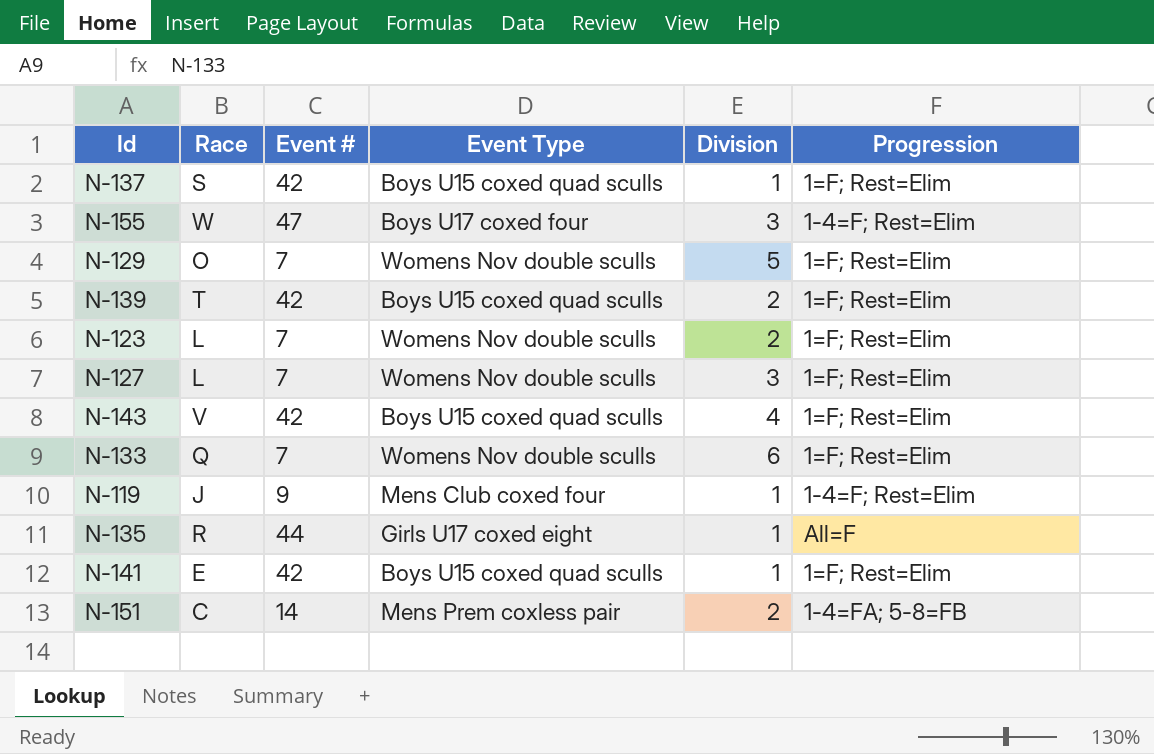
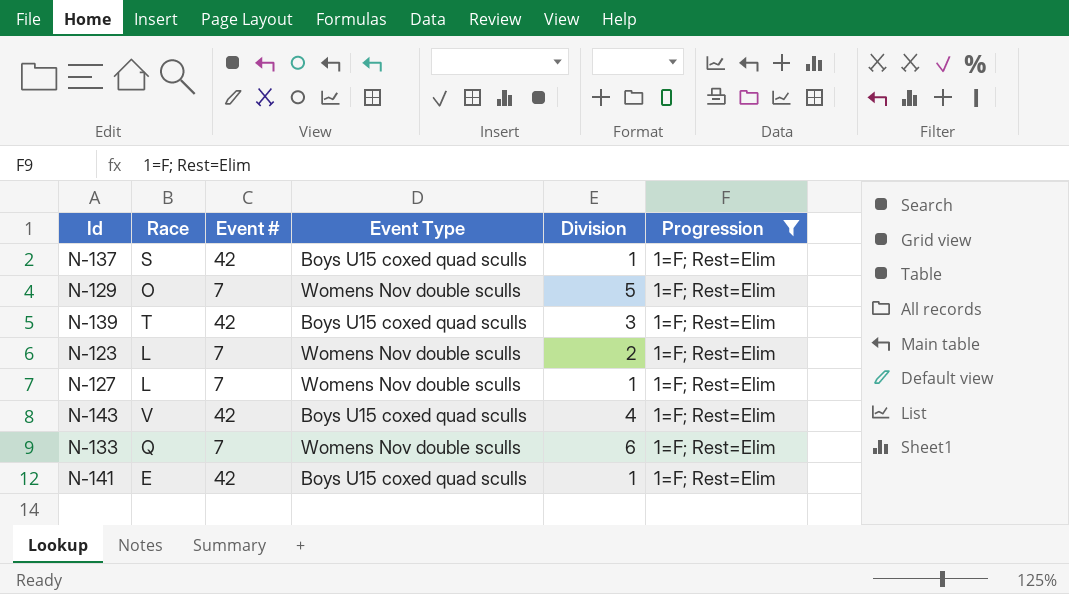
filter: none -> Progression = 1=F; Rest=Elim
N-139 | Division: 2 -> 3
N-127 | Division: 3 -> 1

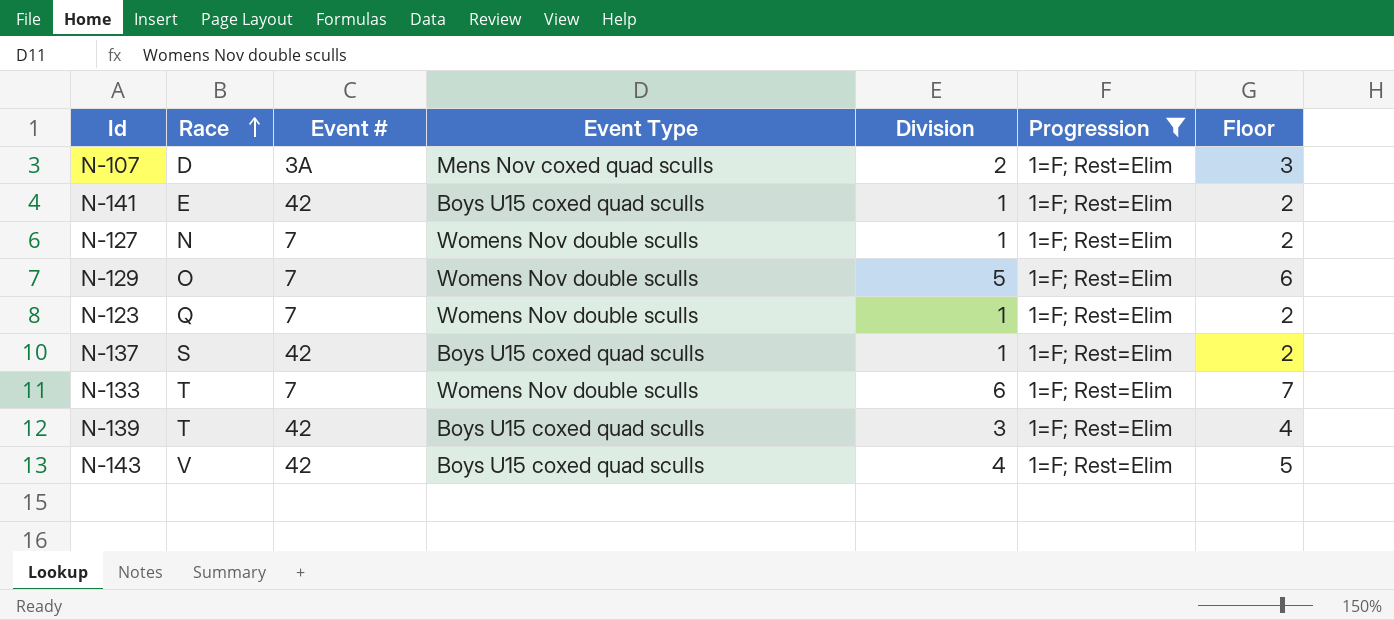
row order: none -> Race ascending
column Floor | formula: none -> [Division] + 1
row N-107: none -> D | 3A | Mens Nov coxed quad sculls | 2 | 1=F; Rest=Elim | 3
N-127 | Race: L -> N
N-123 | Race: L -> Q
N-123 | Division: 2 -> 1
N-133 | Race: Q -> T

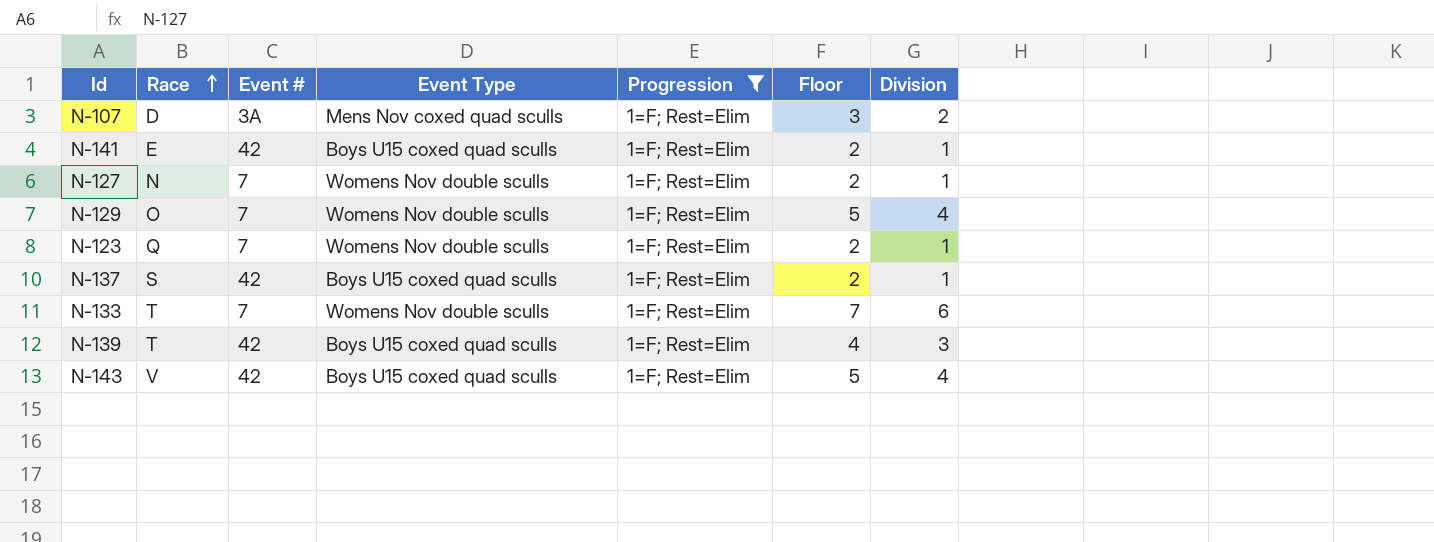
column Division | position: 5 -> 7
N-129 | Floor: 6 -> 5
N-129 | Division: 5 -> 4

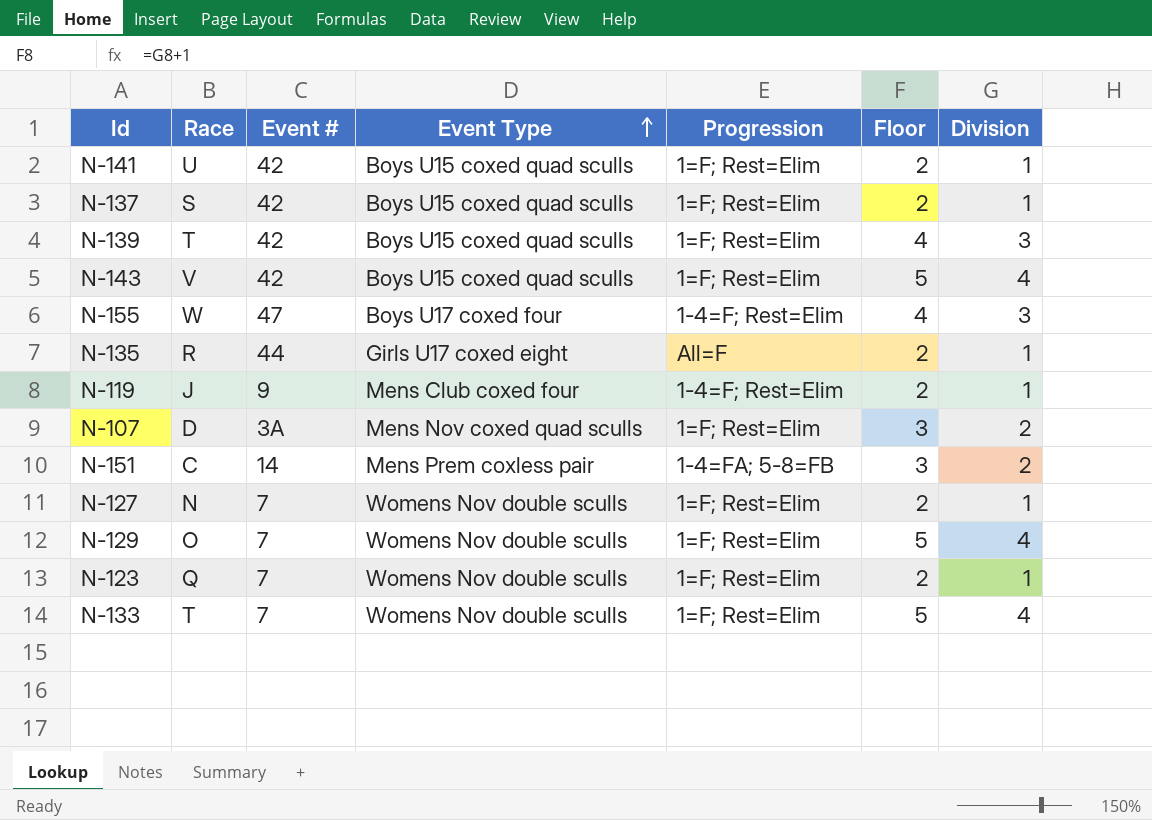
filter: Progression = 1=F; Rest=Elim -> none
row order: Race ascending -> Event Type ascending
N-141 | Race: E -> U
N-133 | Floor: 7 -> 5
N-133 | Division: 6 -> 4

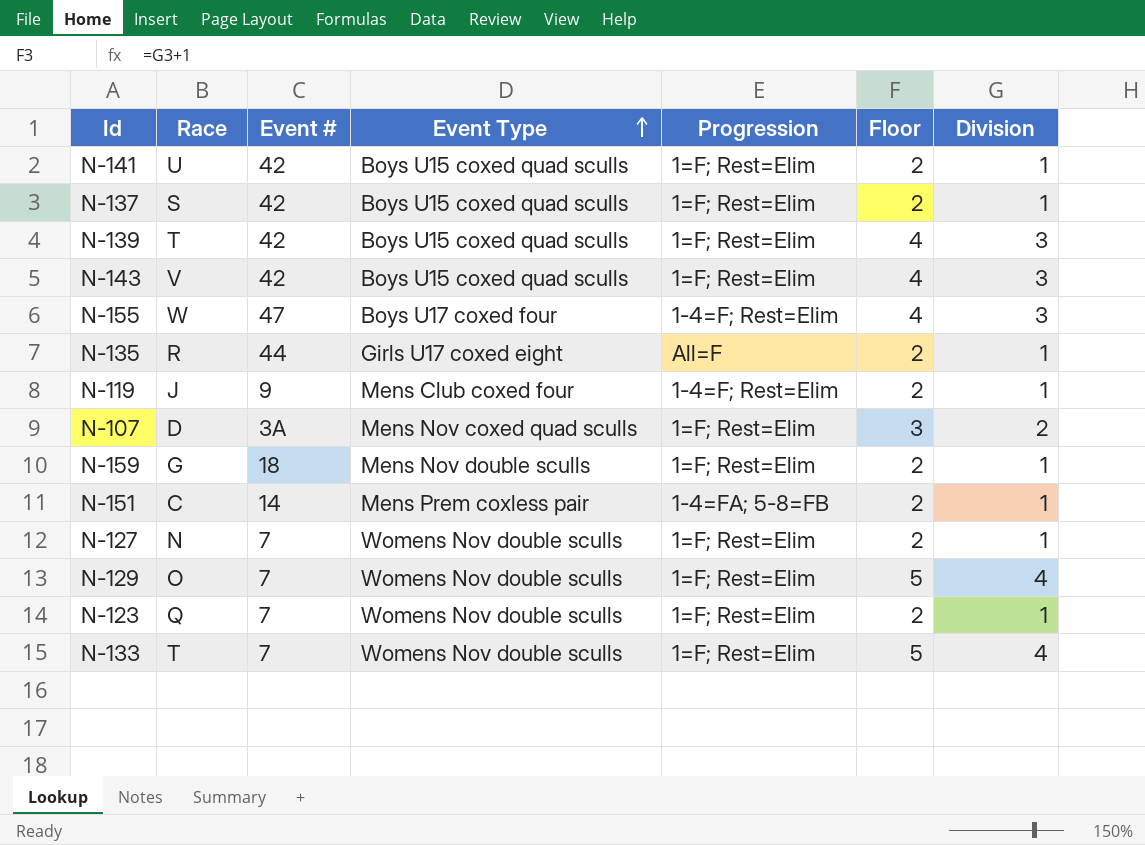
N-143 | Floor: 5 -> 4
N-143 | Division: 4 -> 3
row N-159: none -> G | 18 | Mens Nov double sculls | 1=F; Rest=Elim | 2 | 1
N-151 | Floor: 3 -> 2
N-151 | Division: 2 -> 1

